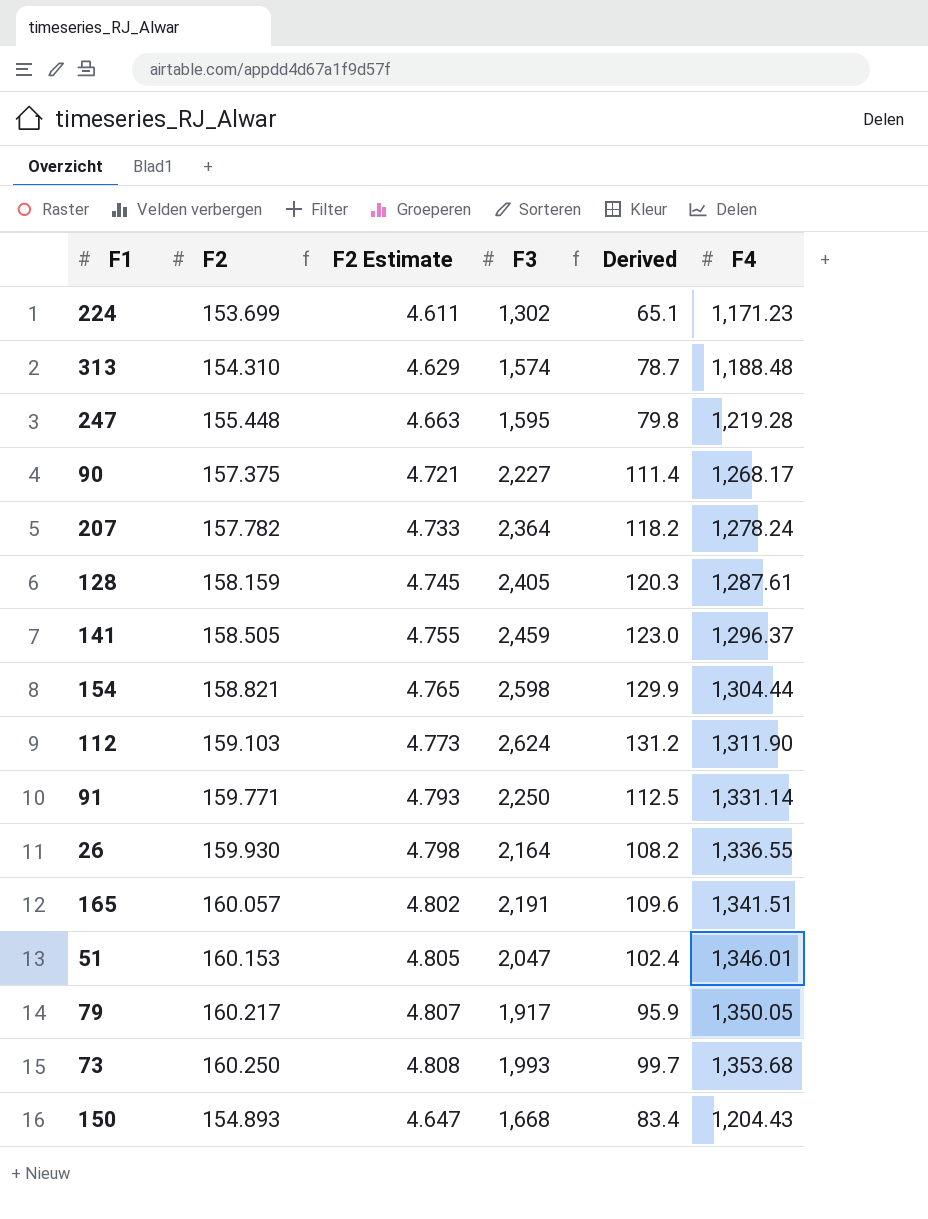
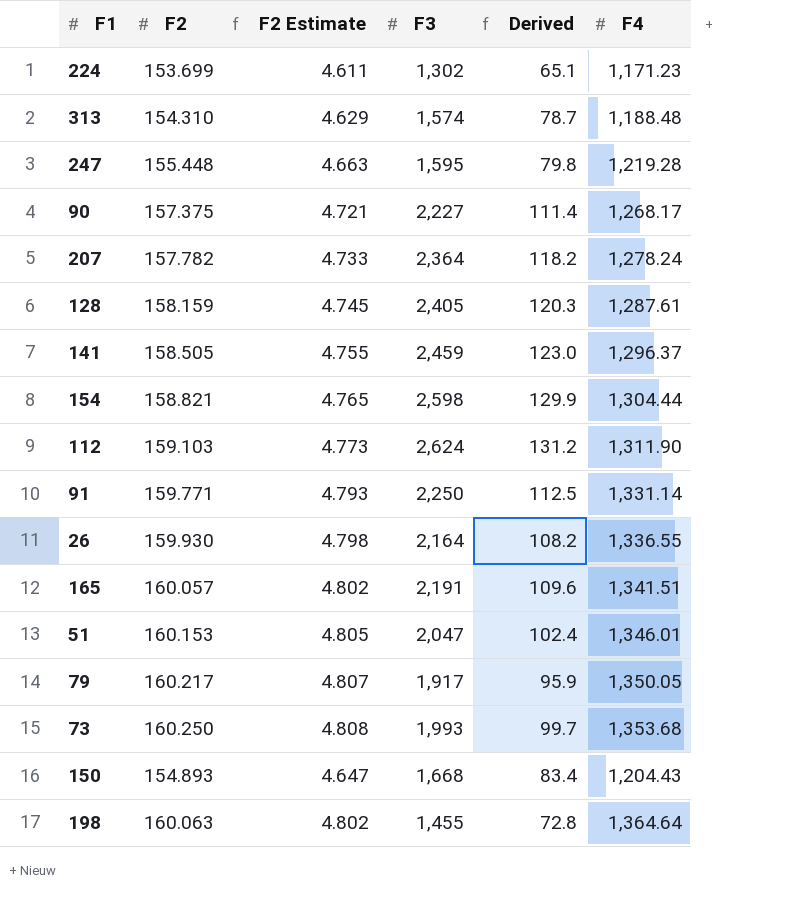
row 198: none -> 160.063 | 4.802 | 1,455 | 72.8 | 1,364.64

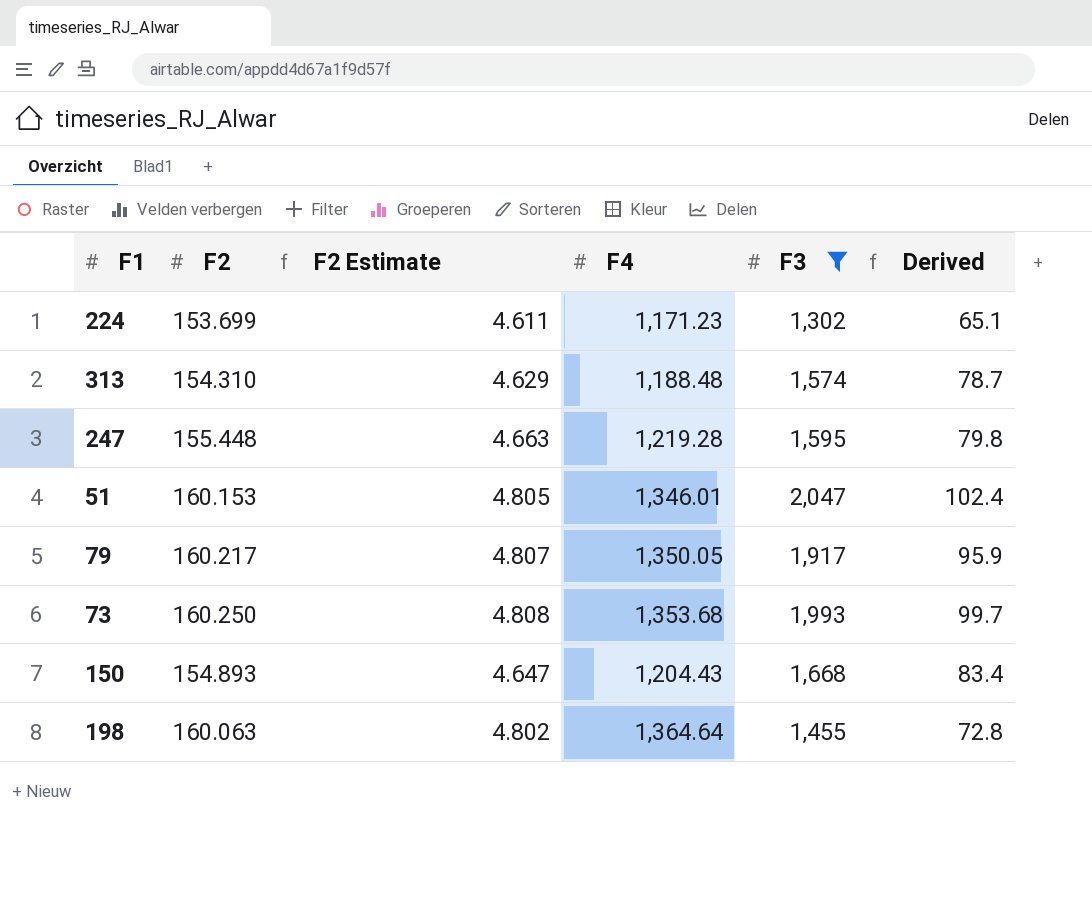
filter: none -> F3 <= 2,047
column F4 | position: 6 -> 4

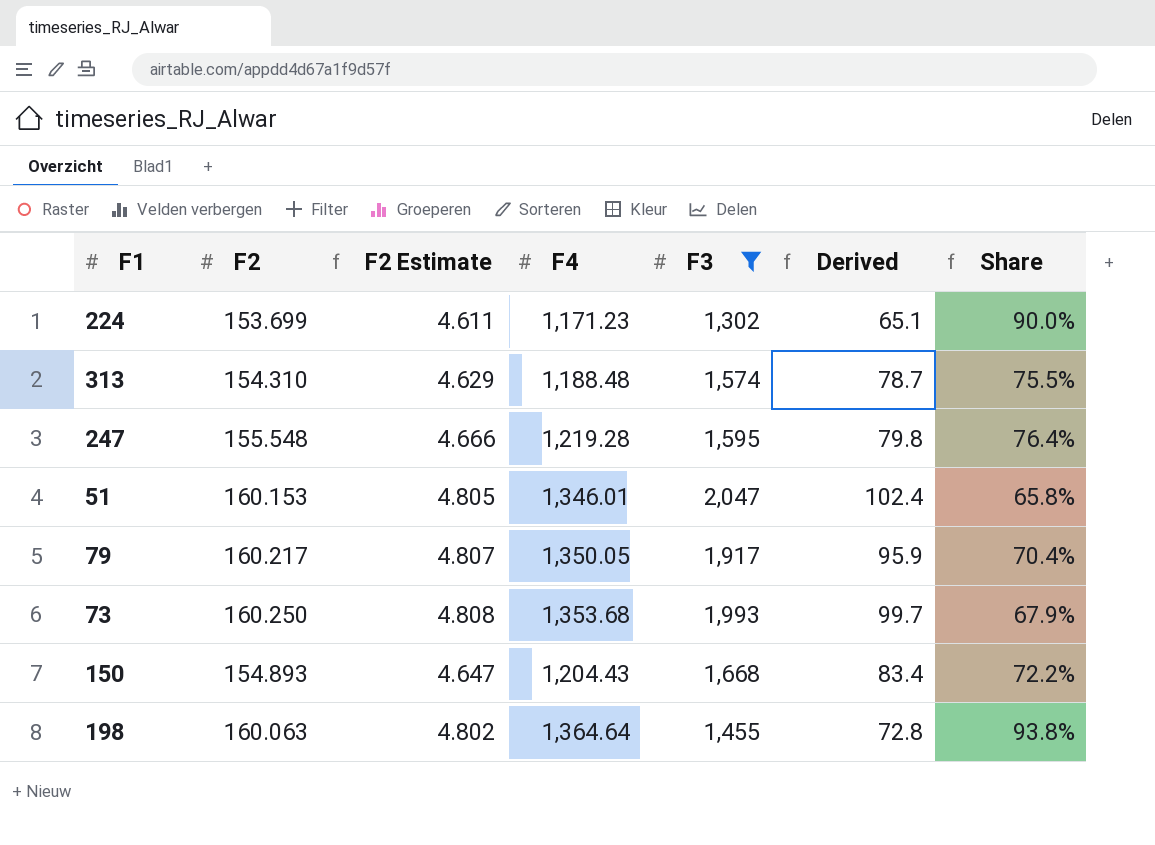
column Share | formula: none -> [F4] / [F3]
247 | F2: 155.448 -> 155.548
247 | F2 Estimate: 4.663 -> 4.666

